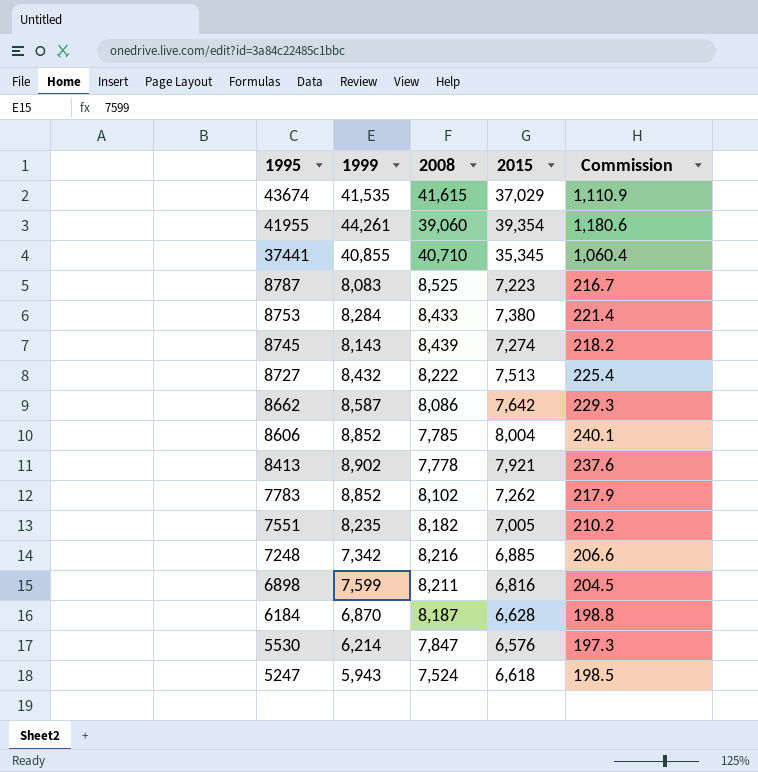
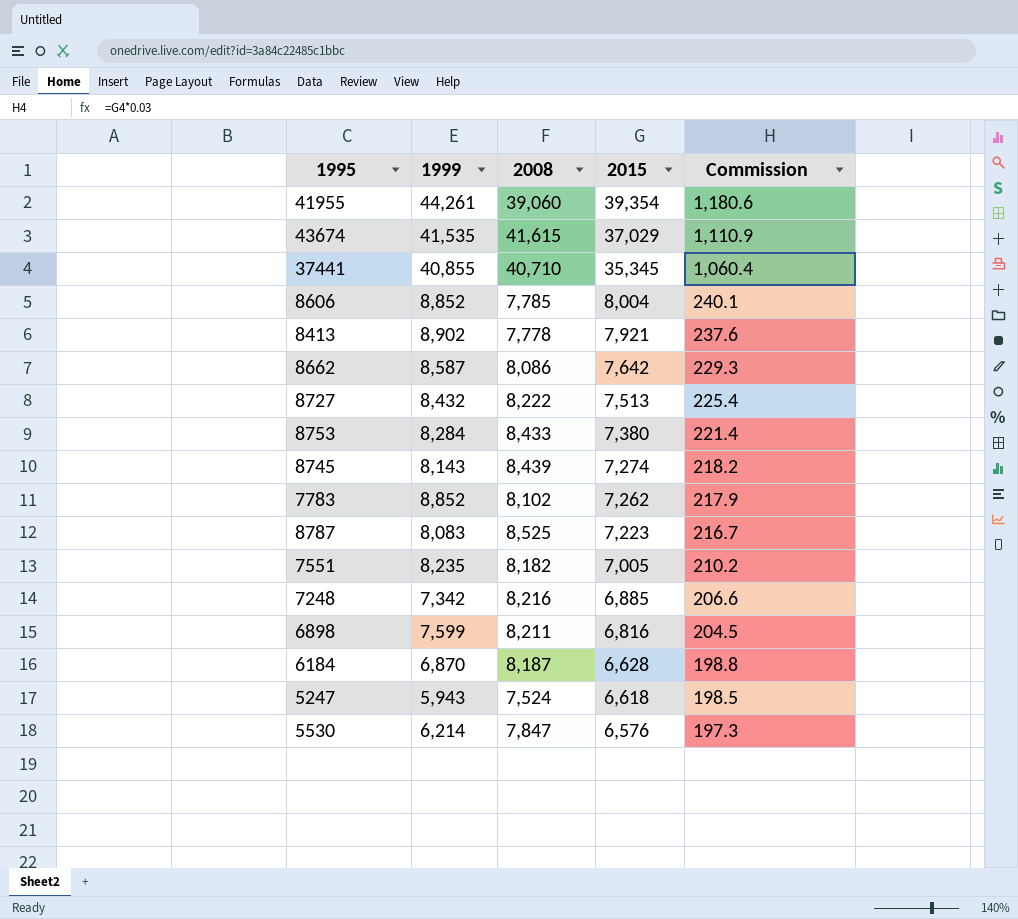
row order: 1995 descending -> 2015 descending

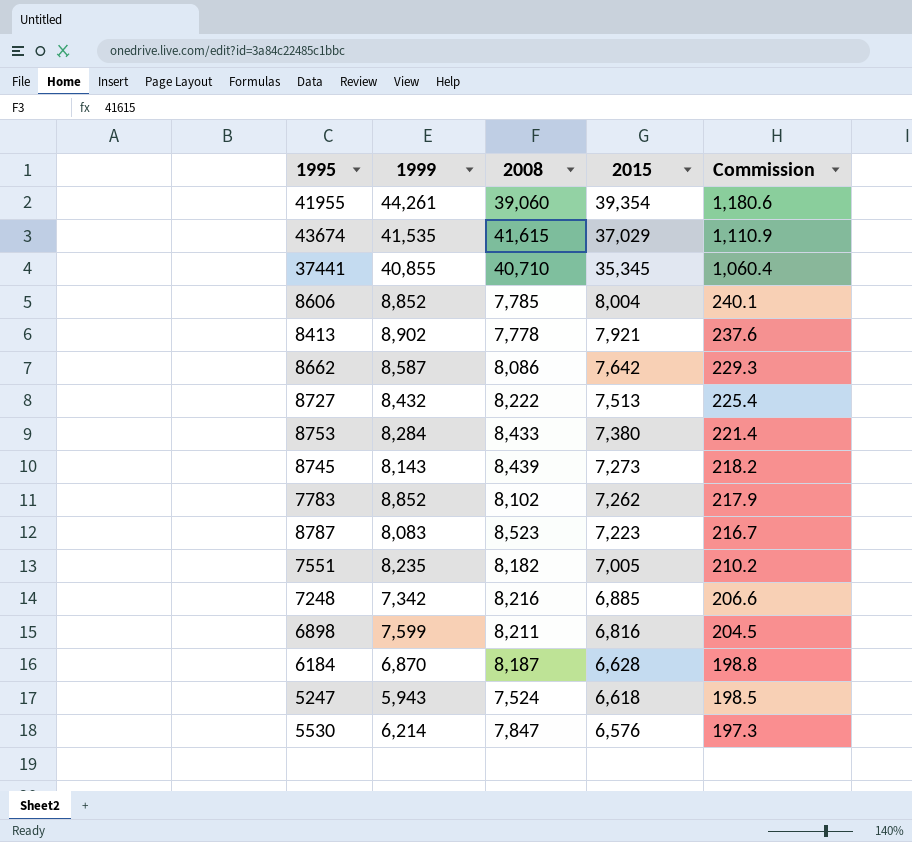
8745 | 2015: 7,274 -> 7,273
8787 | 2008: 8,525 -> 8,523

